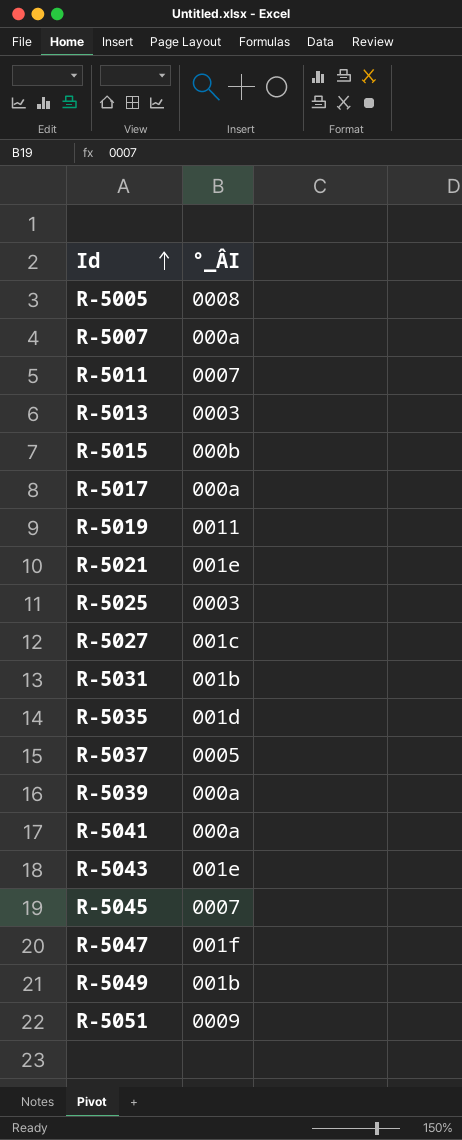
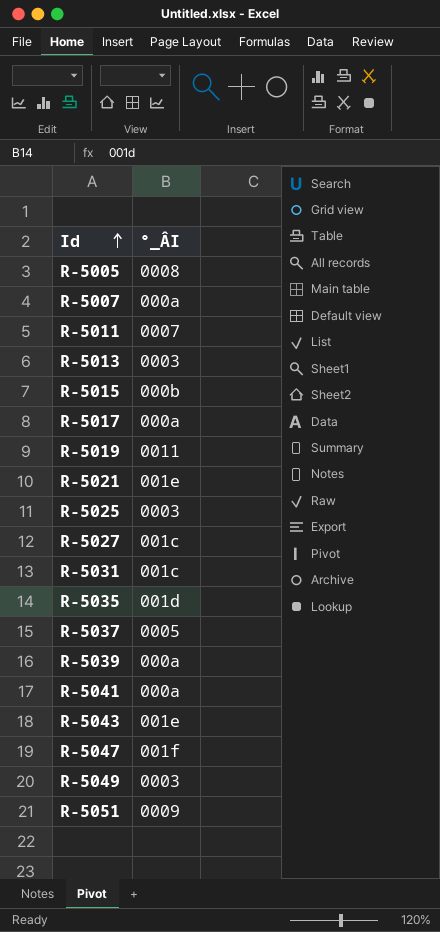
row R-5045: 0007 -> none
R-5031 | °_ÂI: 001b -> 001c
R-5049 | °_ÂI: 001b -> 0003

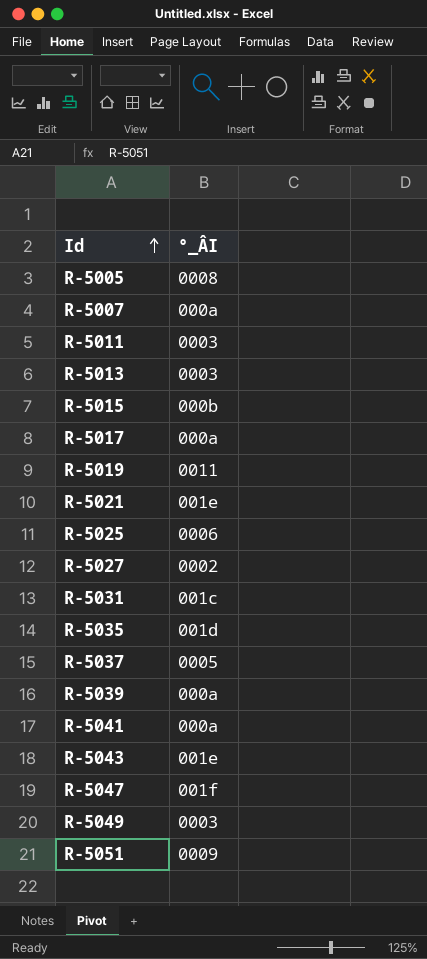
R-5011 | °_ÂI: 0007 -> 0003
R-5025 | °_ÂI: 0003 -> 0006
R-5027 | °_ÂI: 001c -> 0002

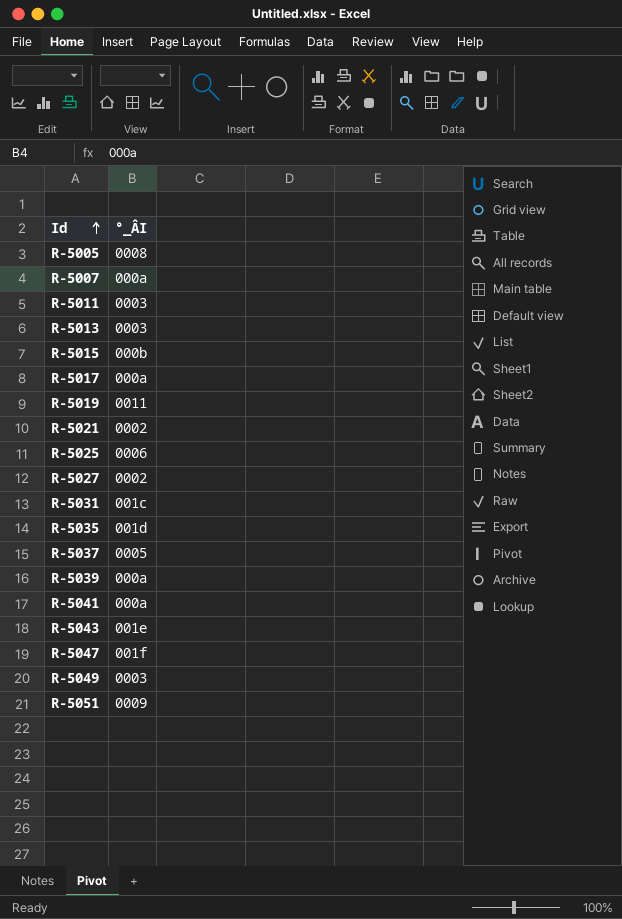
R-5021 | °_ÂI: 001e -> 0002

